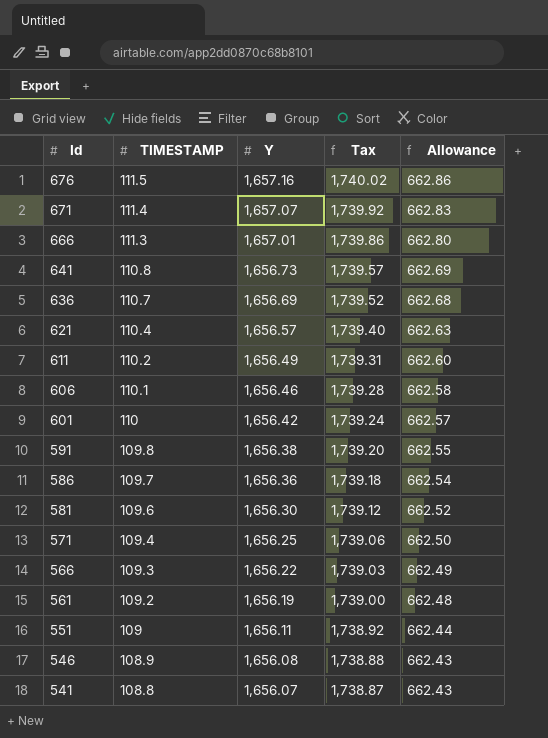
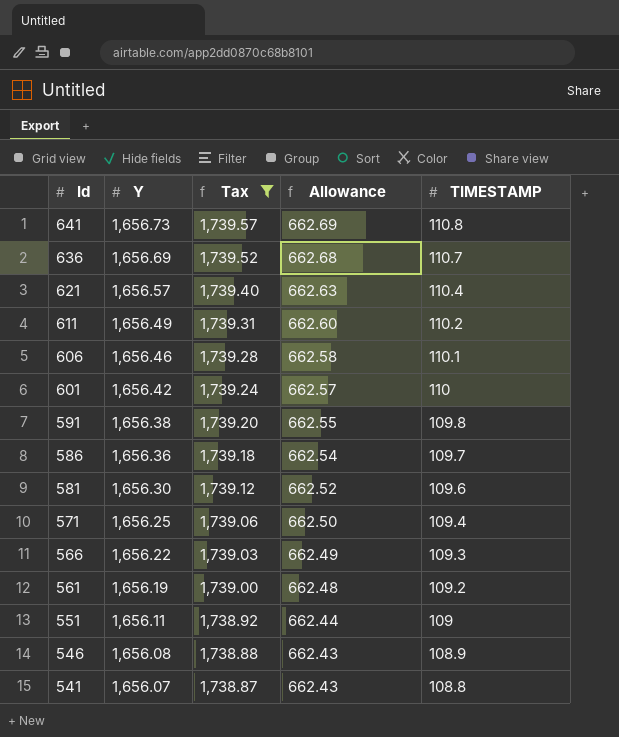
filter: none -> Tax <= 1,739.57
column TIMESTAMP | position: 2 -> 5

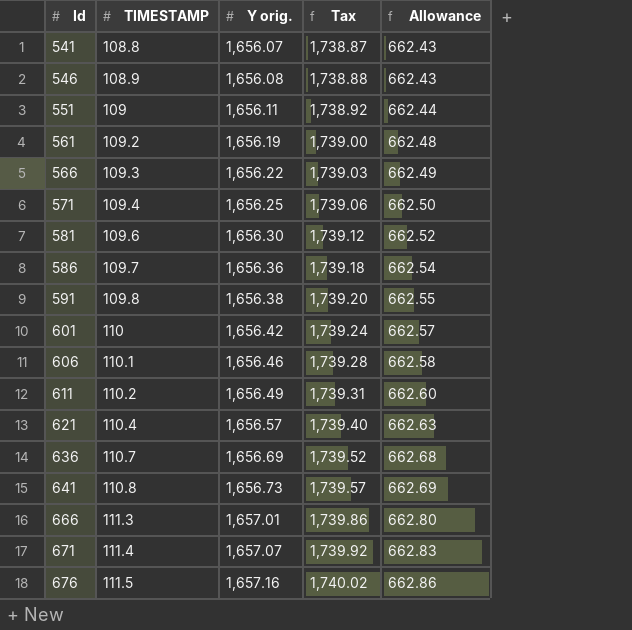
filter: Tax <= 1,739.57 -> none
row order: Id descending -> Id ascending
column TIMESTAMP | position: 5 -> 2
column name: Y -> Y orig.

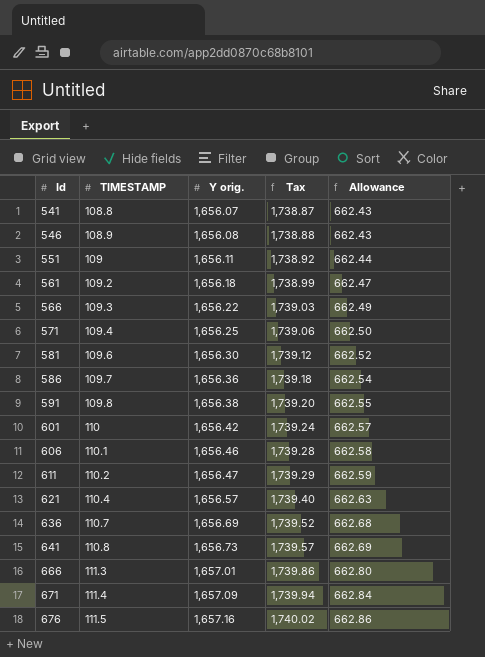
561 | Y orig.: 1,656.19 -> 1,656.18
561 | Tax: 1,739.00 -> 1,738.99
561 | Allowance: 662.48 -> 662.47
611 | Y orig.: 1,656.49 -> 1,656.47
611 | Tax: 1,739.31 -> 1,739.29
611 | Allowance: 662.60 -> 662.59
671 | Y orig.: 1,657.07 -> 1,657.09
671 | Tax: 1,739.92 -> 1,739.94
671 | Allowance: 662.83 -> 662.84

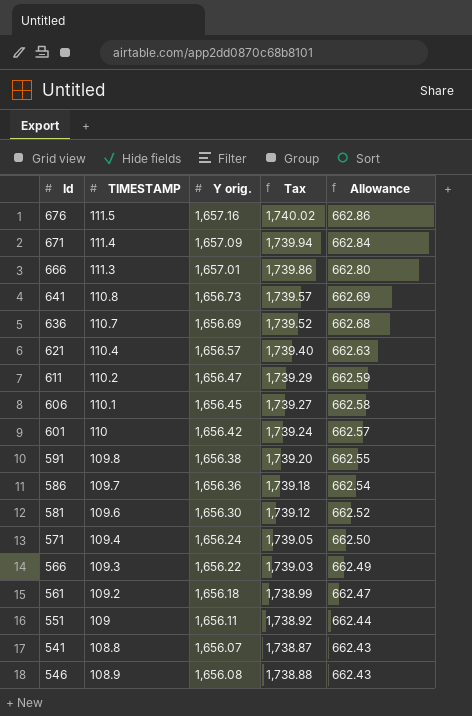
row order: Id ascending -> Allowance descending
606 | Y orig.: 1,656.46 -> 1,656.45
606 | Tax: 1,739.28 -> 1,739.27
571 | Y orig.: 1,656.25 -> 1,656.24
571 | Tax: 1,739.06 -> 1,739.05

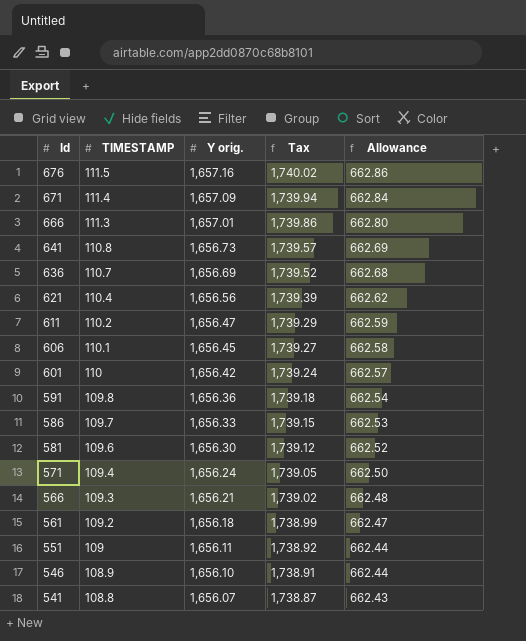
row order: Allowance descending -> Id descending
621 | Y orig.: 1,656.57 -> 1,656.56
621 | Tax: 1,739.40 -> 1,739.39
621 | Allowance: 662.63 -> 662.62
591 | Y orig.: 1,656.38 -> 1,656.36
591 | Tax: 1,739.20 -> 1,739.18
591 | Allowance: 662.55 -> 662.54
586 | Y orig.: 1,656.36 -> 1,656.33
586 | Tax: 1,739.18 -> 1,739.15
586 | Allowance: 662.54 -> 662.53
566 | Y orig.: 1,656.22 -> 1,656.21
566 | Tax: 1,739.03 -> 1,739.02
566 | Allowance: 662.49 -> 662.48
546 | Y orig.: 1,656.08 -> 1,656.10
546 | Tax: 1,738.88 -> 1,738.91
546 | Allowance: 662.43 -> 662.44

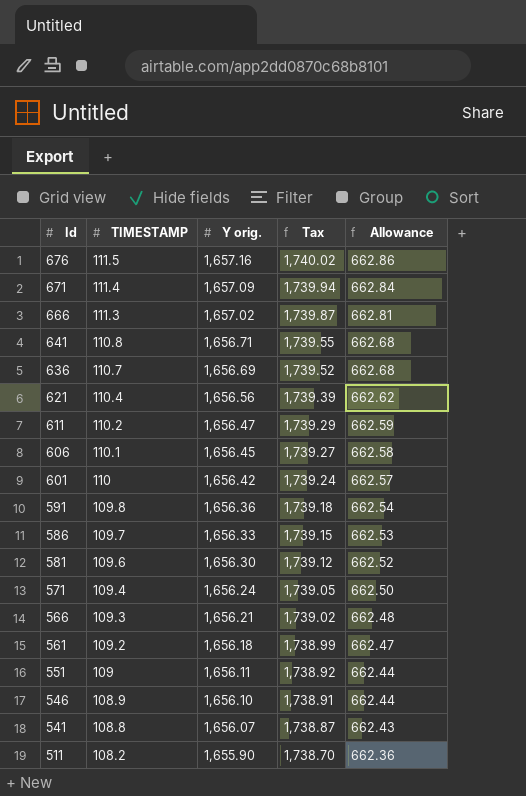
666 | Y orig.: 1,657.01 -> 1,657.02
666 | Tax: 1,739.86 -> 1,739.87
666 | Allowance: 662.80 -> 662.81
641 | Y orig.: 1,656.73 -> 1,656.71
641 | Tax: 1,739.57 -> 1,739.55
641 | Allowance: 662.69 -> 662.68
row 511: none -> 108.2 | 1,655.90 | 1,738.70 | 662.36

